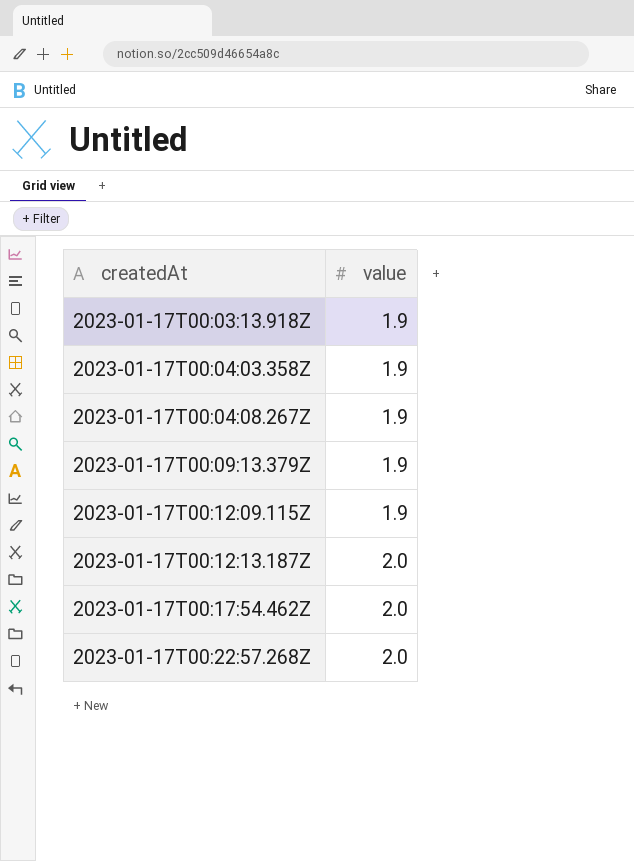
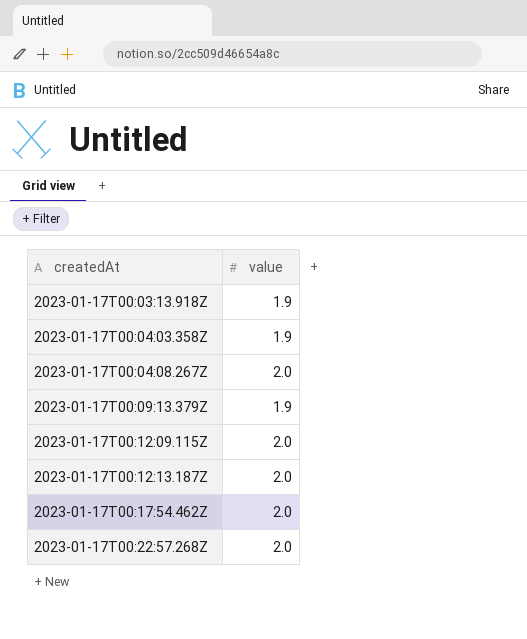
2023-01-17T00:04:08.267Z | value: 1.9 -> 2.0
2023-01-17T00:12:09.115Z | value: 1.9 -> 2.0

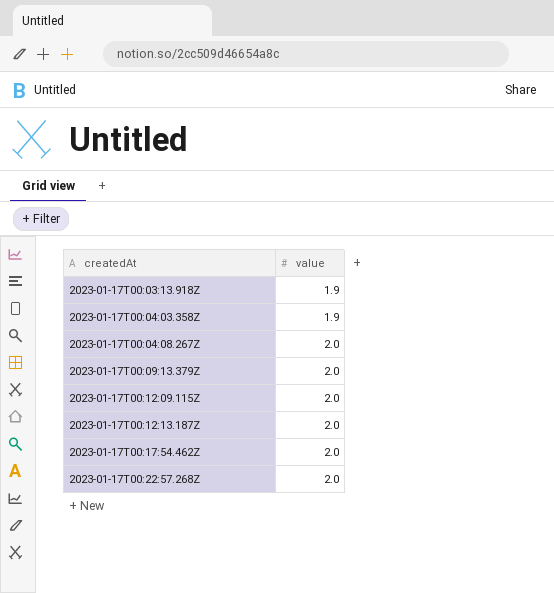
2023-01-17T00:09:13.379Z | value: 1.9 -> 2.0

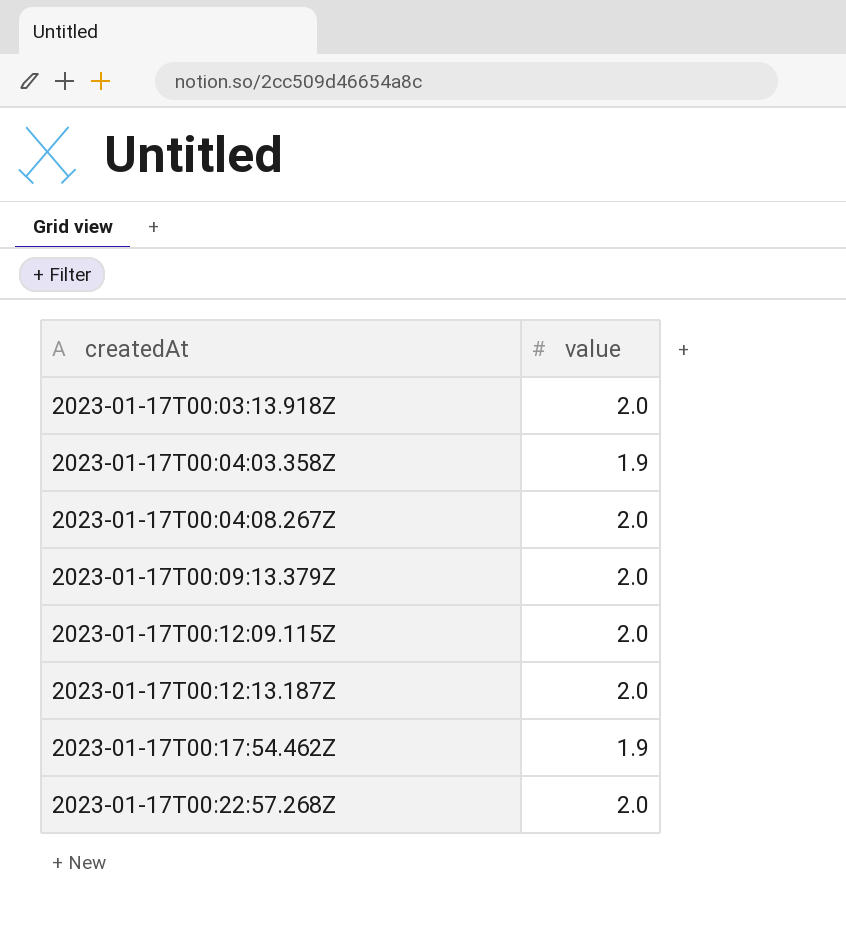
2023-01-17T00:03:13.918Z | value: 1.9 -> 2.0
2023-01-17T00:17:54.462Z | value: 2.0 -> 1.9

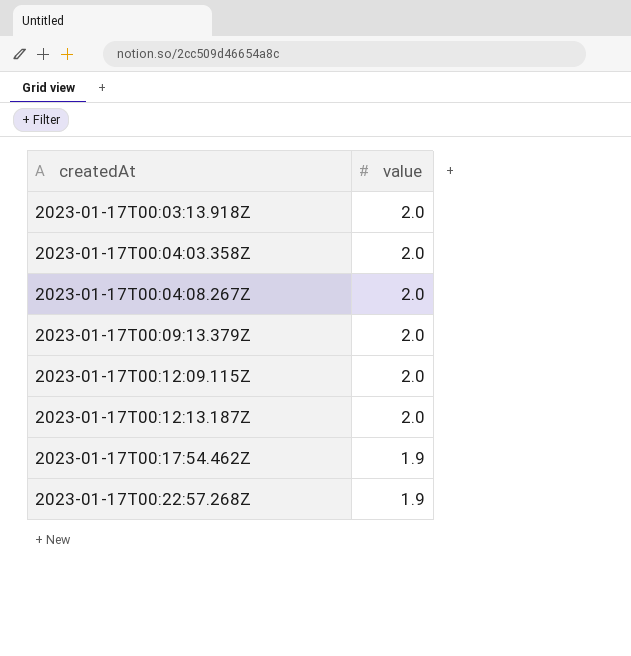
2023-01-17T00:04:03.358Z | value: 1.9 -> 2.0
2023-01-17T00:22:57.268Z | value: 2.0 -> 1.9

